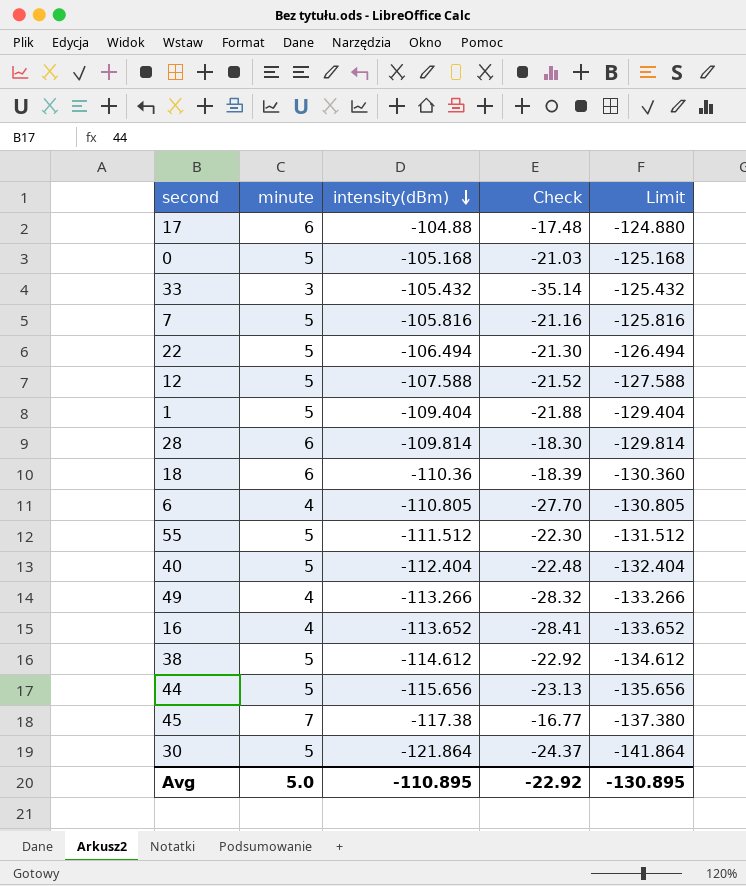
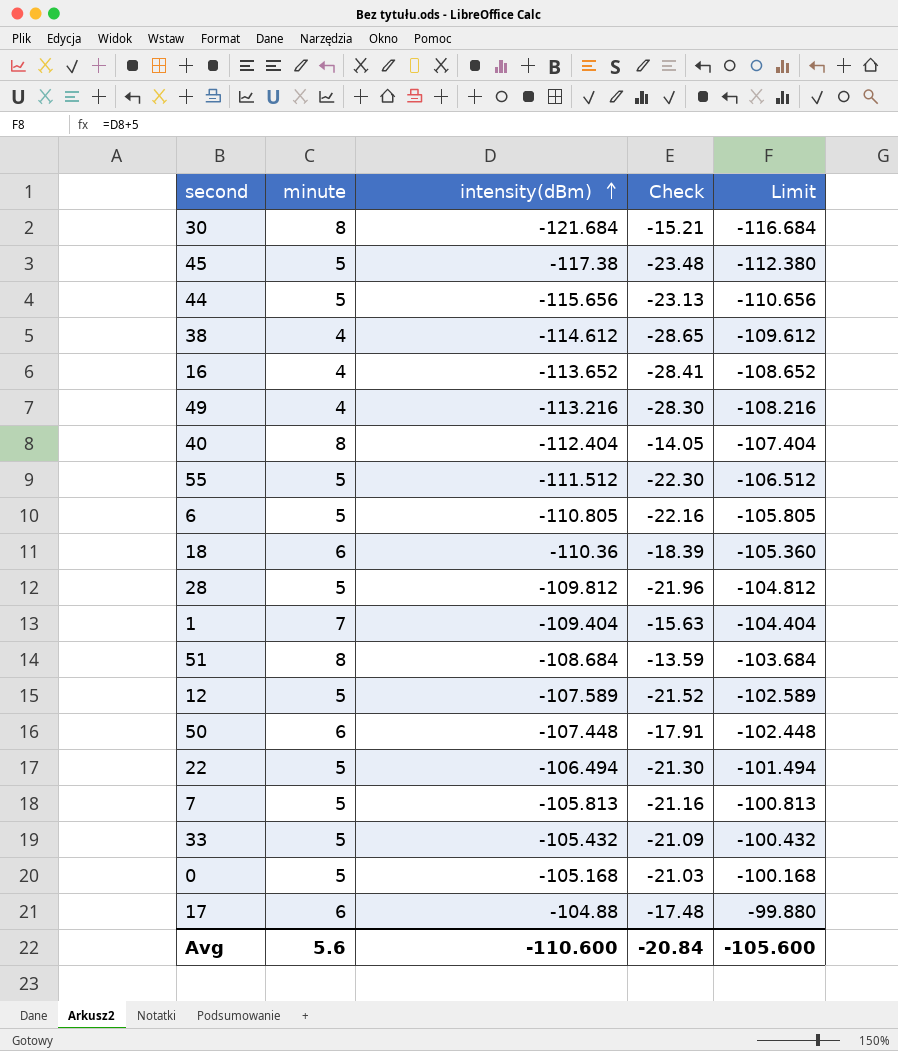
row order: intensity(dBm) descending -> intensity(dBm) ascending
column Limit | formula: [intensity(dBm)] - 20 -> [intensity(dBm)] + 5
30 | minute: 5 -> 8
30 | intensity(dBm): -121.864 -> -121.684
30 | Check: -24.37 -> -15.21
45 | minute: 7 -> 5
45 | Check: -16.77 -> -23.48
38 | minute: 5 -> 4
38 | Check: -22.92 -> -28.65
49 | intensity(dBm): -113.266 -> -113.216
49 | Check: -28.32 -> -28.30
40 | minute: 5 -> 8
40 | Check: -22.48 -> -14.05
6 | minute: 4 -> 5
6 | Check: -27.70 -> -22.16
28 | minute: 6 -> 5
28 | intensity(dBm): -109.814 -> -109.812
28 | Check: -18.30 -> -21.96
1 | minute: 5 -> 7
1 | Check: -21.88 -> -15.63
row 51: none -> 8 | -108.684 | -13.59 | -103.684
12 | intensity(dBm): -107.588 -> -107.589
row 50: none -> 6 | -107.448 | -17.91 | -102.448
7 | intensity(dBm): -105.816 -> -105.813
33 | minute: 3 -> 5
33 | Check: -35.14 -> -21.09
Avg | minute: 5.0 -> 5.6
Avg | intensity(dBm): -110.895 -> -110.600
Avg | Check: -22.92 -> -20.84
Avg | Limit: -130.895 -> -105.600

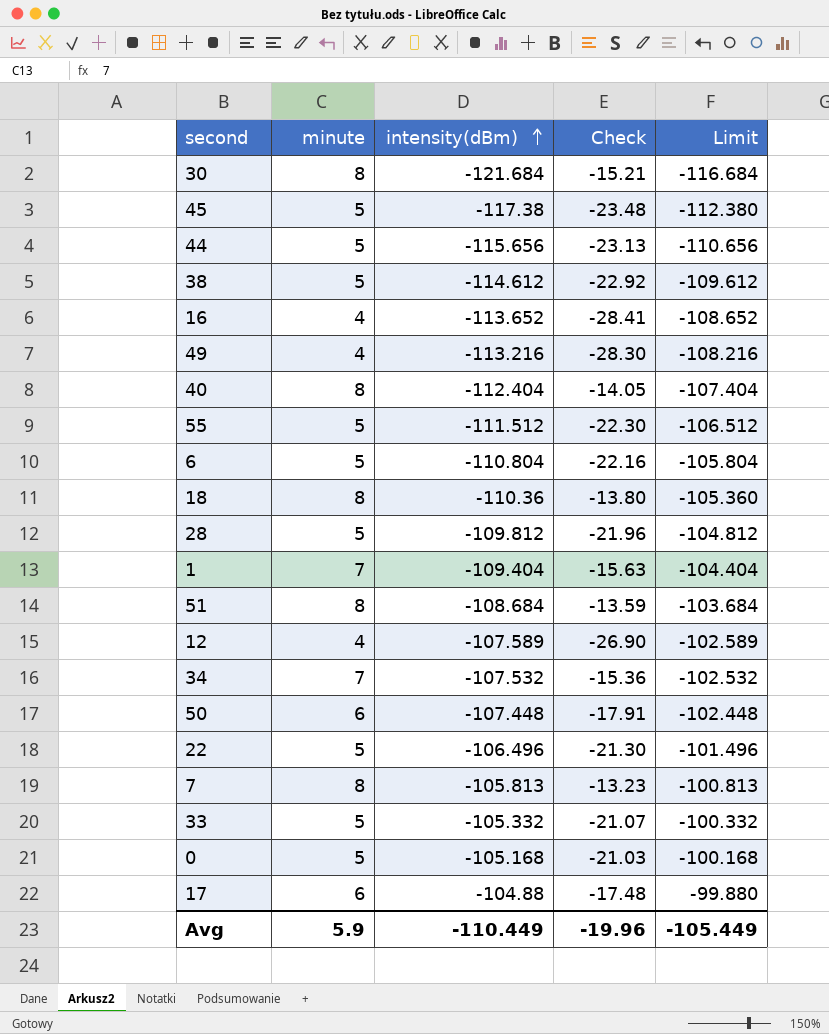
38 | minute: 4 -> 5
38 | Check: -28.65 -> -22.92
6 | intensity(dBm): -110.805 -> -110.804
6 | Limit: -105.805 -> -105.804
18 | minute: 6 -> 8
18 | Check: -18.39 -> -13.80
12 | minute: 5 -> 4
12 | Check: -21.52 -> -26.90
row 34: none -> 7 | -107.532 | -15.36 | -102.532
22 | intensity(dBm): -106.494 -> -106.496
22 | Limit: -101.494 -> -101.496
7 | minute: 5 -> 8
7 | Check: -21.16 -> -13.23
33 | intensity(dBm): -105.432 -> -105.332
33 | Check: -21.09 -> -21.07
33 | Limit: -100.432 -> -100.332
Avg | minute: 5.6 -> 5.9
Avg | intensity(dBm): -110.600 -> -110.449
Avg | Check: -20.84 -> -19.96
Avg | Limit: -105.600 -> -105.449

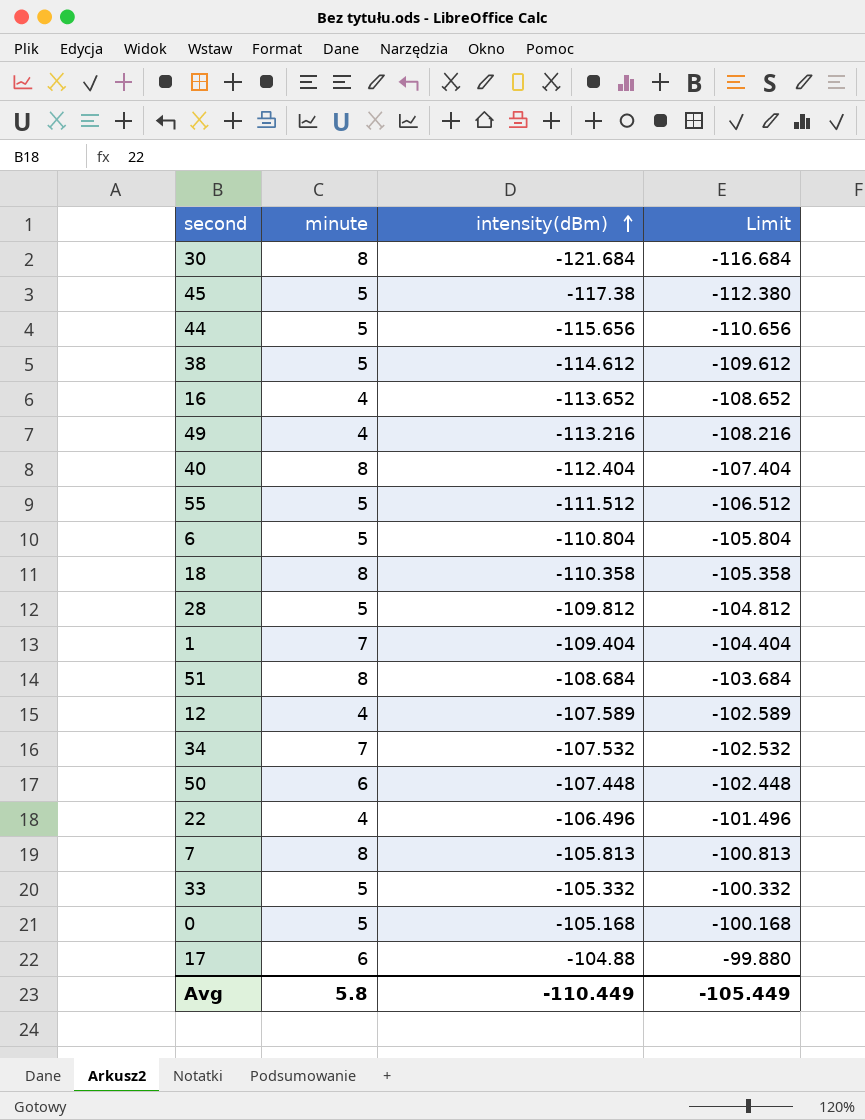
column Check | formula: [intensity(dBm)] / [minute] -> none
18 | intensity(dBm): -110.36 -> -110.358
18 | Limit: -105.360 -> -105.358
22 | minute: 5 -> 4
Avg | minute: 5.9 -> 5.8

